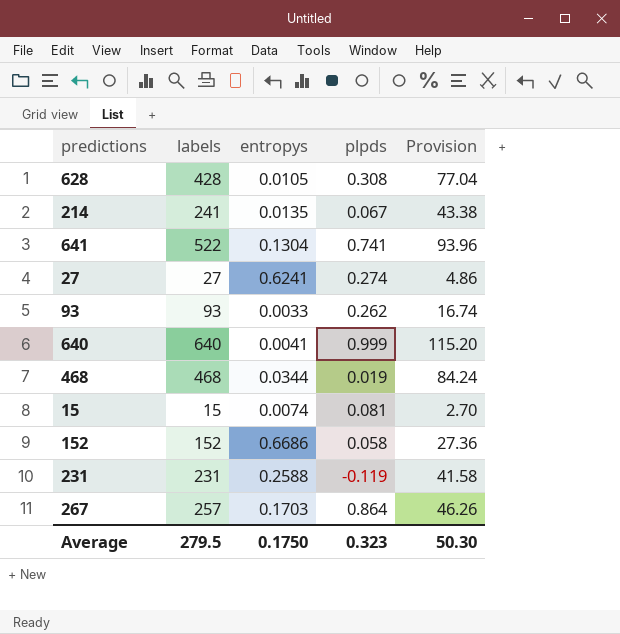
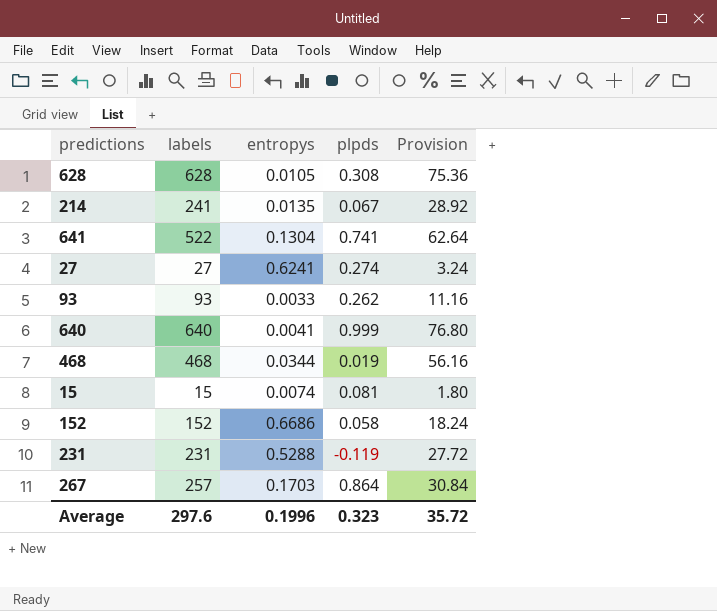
column Provision | formula: [labels] * 0.18 -> [labels] * 0.12
628 | labels: 428 -> 628
231 | entropys: 0.2588 -> 0.5288
Average | labels: 279.5 -> 297.6
Average | entropys: 0.1750 -> 0.1996
Average | Provision: 50.30 -> 35.72

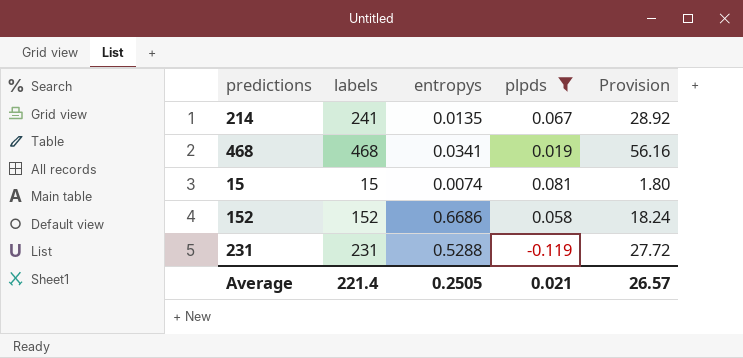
filter: none -> plpds <= 0.081
468 | entropys: 0.0344 -> 0.0341
Average | labels: 297.6 -> 221.4
Average | entropys: 0.1996 -> 0.2505
Average | plpds: 0.323 -> 0.021
Average | Provision: 35.72 -> 26.57

